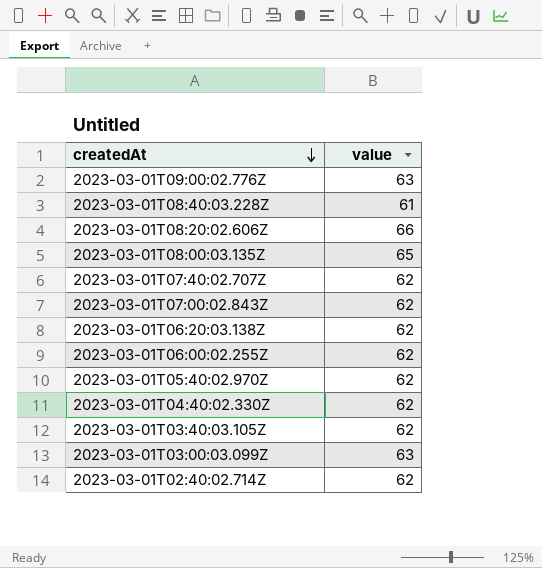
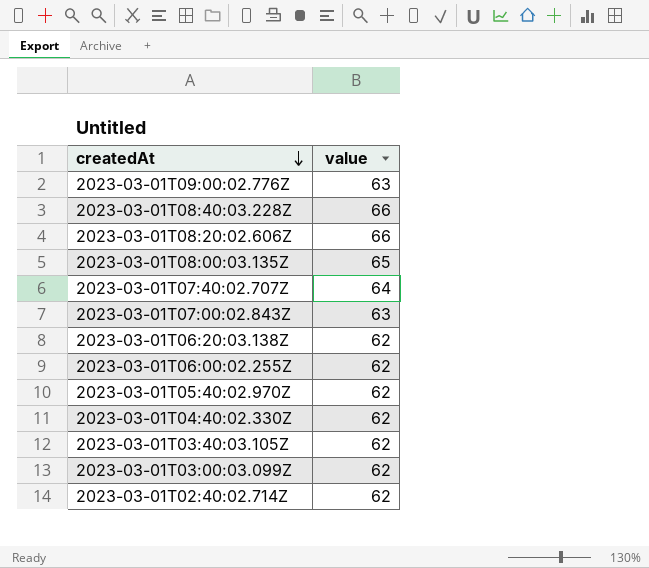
2023-03-01T08:40:03.228Z | value: 61 -> 66
2023-03-01T07:40:02.707Z | value: 62 -> 64
2023-03-01T07:00:02.843Z | value: 62 -> 63
2023-03-01T03:00:03.099Z | value: 63 -> 62

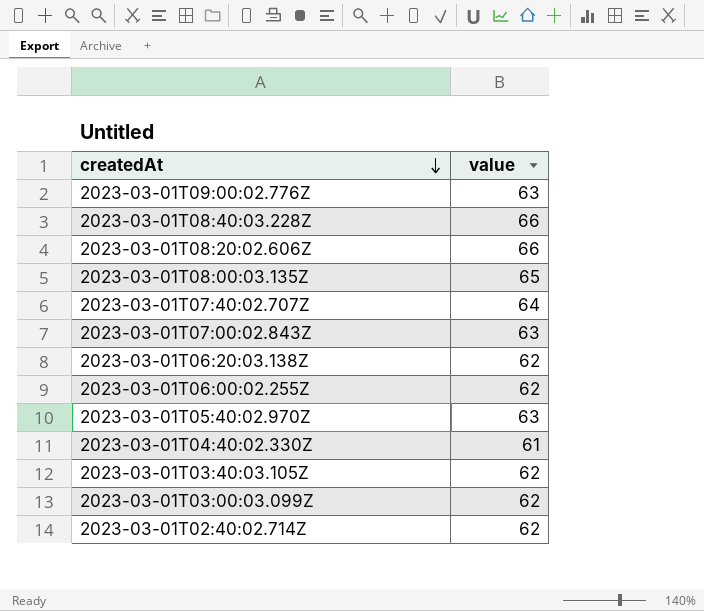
2023-03-01T05:40:02.970Z | value: 62 -> 63
2023-03-01T04:40:02.330Z | value: 62 -> 61

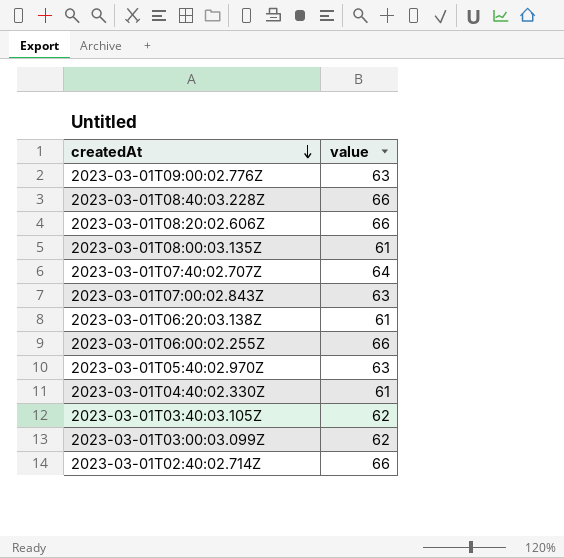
2023-03-01T08:00:03.135Z | value: 65 -> 61
2023-03-01T06:20:03.138Z | value: 62 -> 61
2023-03-01T06:00:02.255Z | value: 62 -> 66
2023-03-01T02:40:02.714Z | value: 62 -> 66

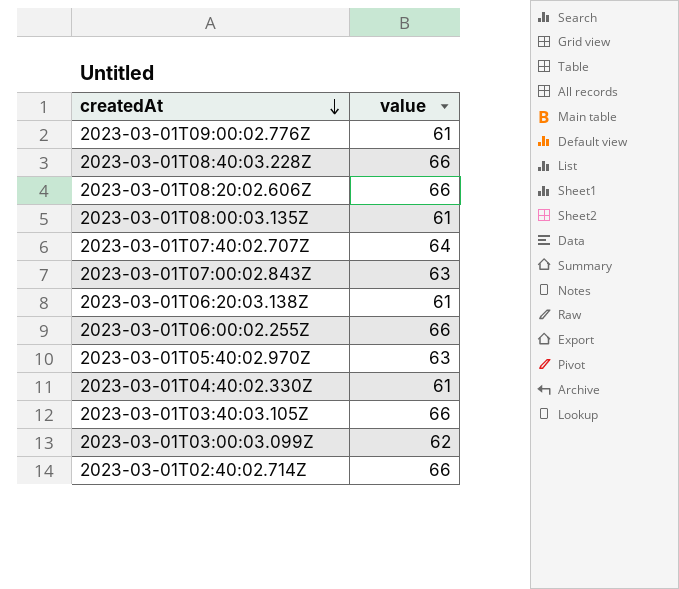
2023-03-01T09:00:02.776Z | value: 63 -> 61
2023-03-01T03:40:03.105Z | value: 62 -> 66

